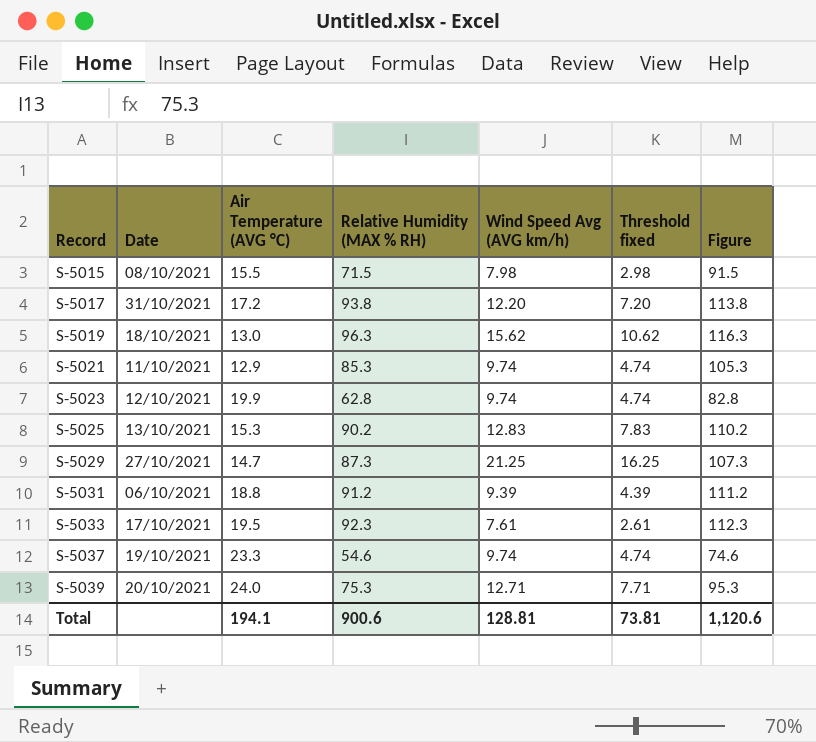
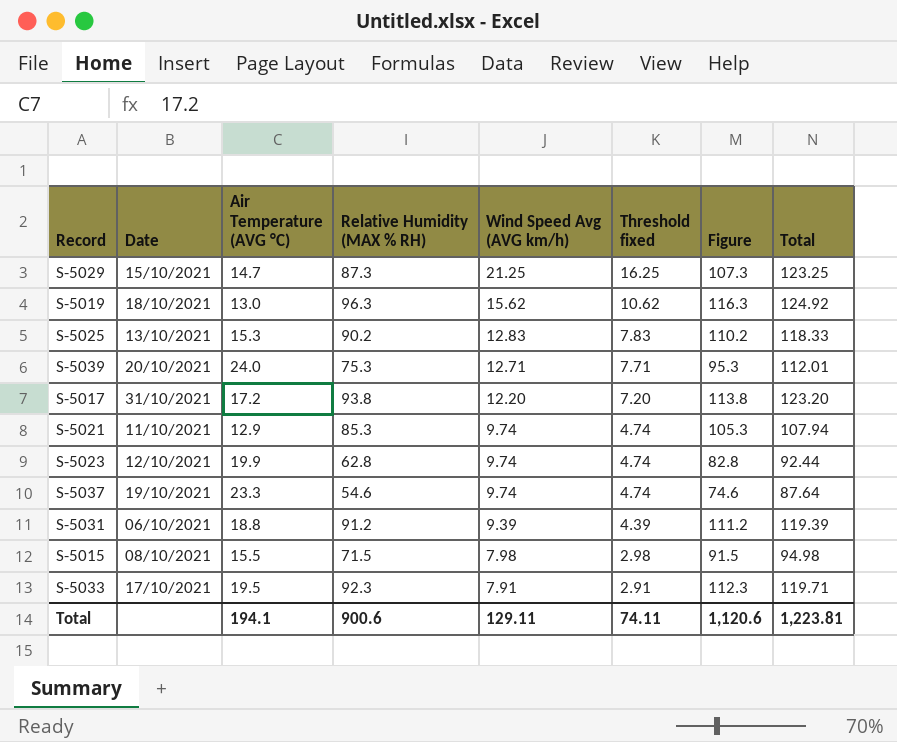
row order: Record ascending -> Wind Speed Avg (AVG km/h) descending
column Total | formula: none -> [Air Temperature (AVG °C)] + [Relative Humidity (MAX % RH)] + [Wind Speed Avg (AVG km/h)]
S-5029 | Date: 27/10/2021 -> 15/10/2021
S-5033 | Wind Speed Avg (AVG km/h): 7.61 -> 7.91
S-5033 | Threshold fixed: 2.61 -> 2.91
Total | Wind Speed Avg (AVG km/h): 128.81 -> 129.11
Total | Threshold fixed: 73.81 -> 74.11

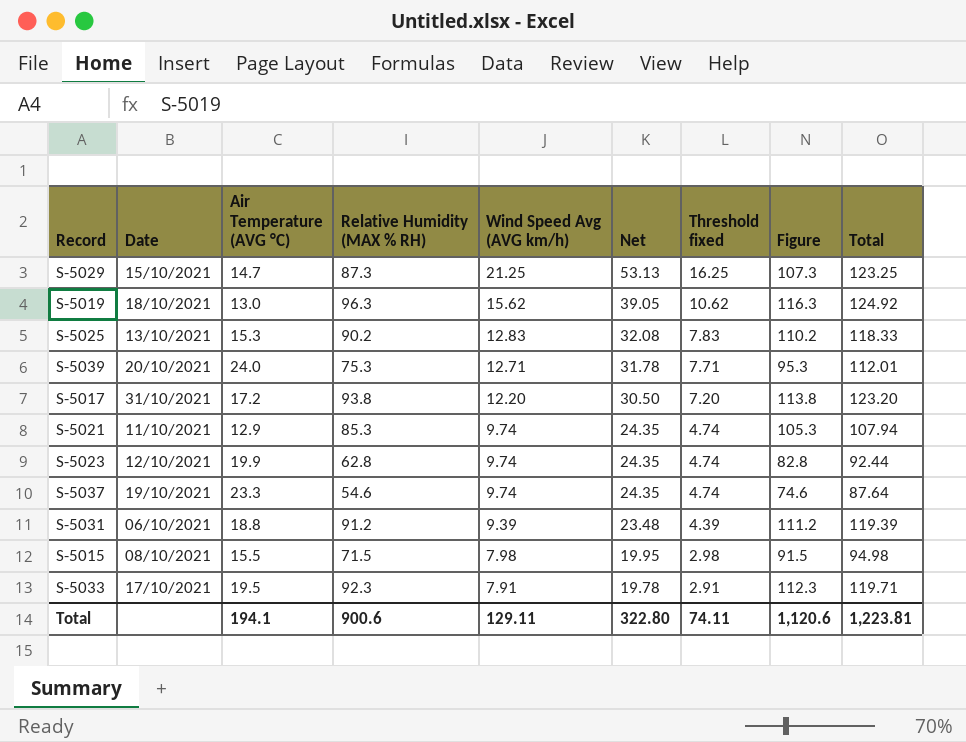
column Net | formula: none -> [Wind Speed Avg (AVG km/h)] * 2.5

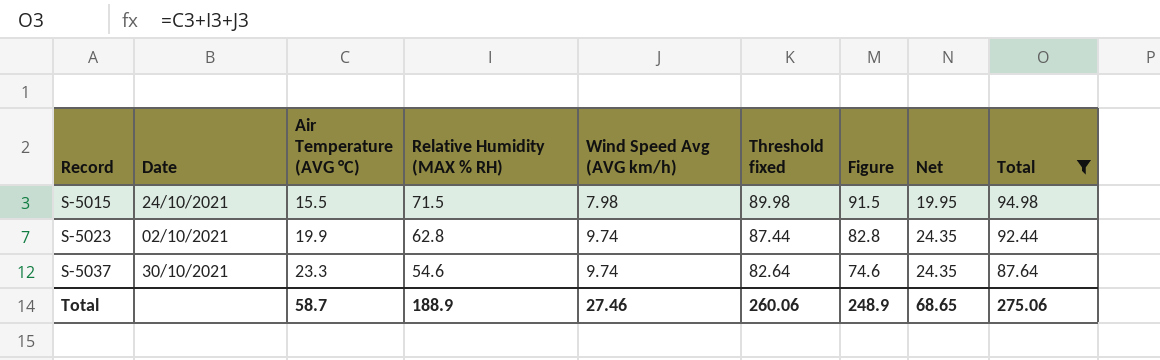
filter: none -> Total <= 94.98
row order: Wind Speed Avg (AVG km/h) descending -> Record ascending
column Threshold fixed | formula: [Wind Speed Avg (AVG km/h)] - 5 -> [Total] - 5
column Net | position: 6 -> 8
S-5015 | Date: 08/10/2021 -> 24/10/2021
S-5023 | Date: 12/10/2021 -> 02/10/2021
S-5037 | Date: 19/10/2021 -> 30/10/2021
Total | Air Temperature (AVG °C): 194.1 -> 58.7
Total | Relative Humidity (MAX % RH): 900.6 -> 188.9
Total | Wind Speed Avg (AVG km/h): 129.11 -> 27.46
Total | Threshold fixed: 74.11 -> 260.06
Total | Figure: 1,120.6 -> 248.9
Total | Net: 322.80 -> 68.65
Total | Total: 1,223.81 -> 275.06

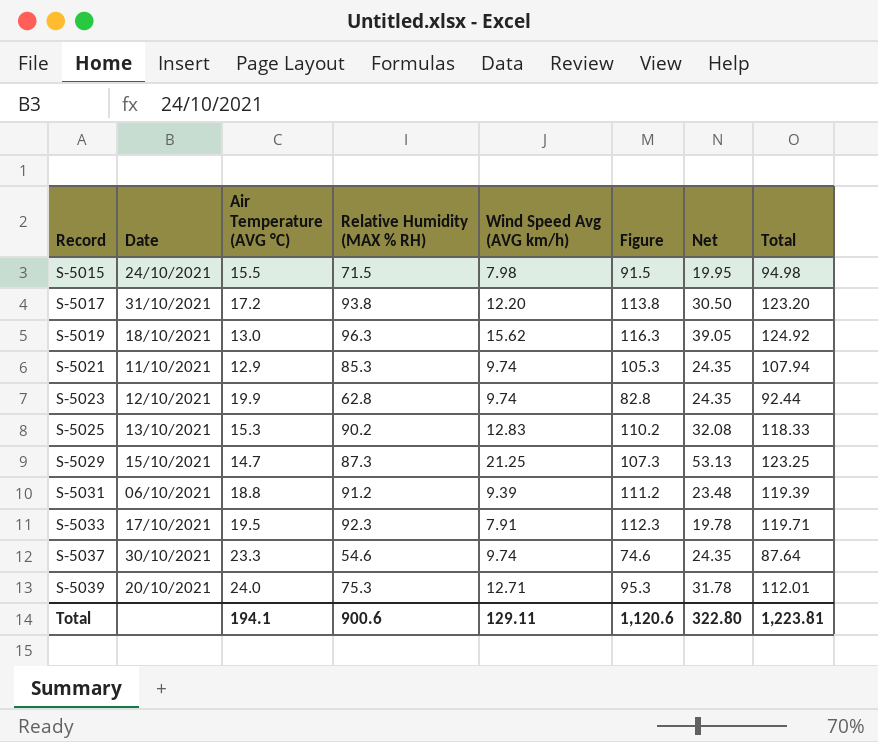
filter: Total <= 94.98 -> none
column Threshold fixed | formula: [Total] - 5 -> none
S-5023 | Date: 02/10/2021 -> 12/10/2021
Total | Air Temperature (AVG °C): 58.7 -> 194.1
Total | Relative Humidity (MAX % RH): 188.9 -> 900.6
Total | Wind Speed Avg (AVG km/h): 27.46 -> 129.11
Total | Figure: 248.9 -> 1,120.6
Total | Net: 68.65 -> 322.80
Total | Total: 275.06 -> 1,223.81

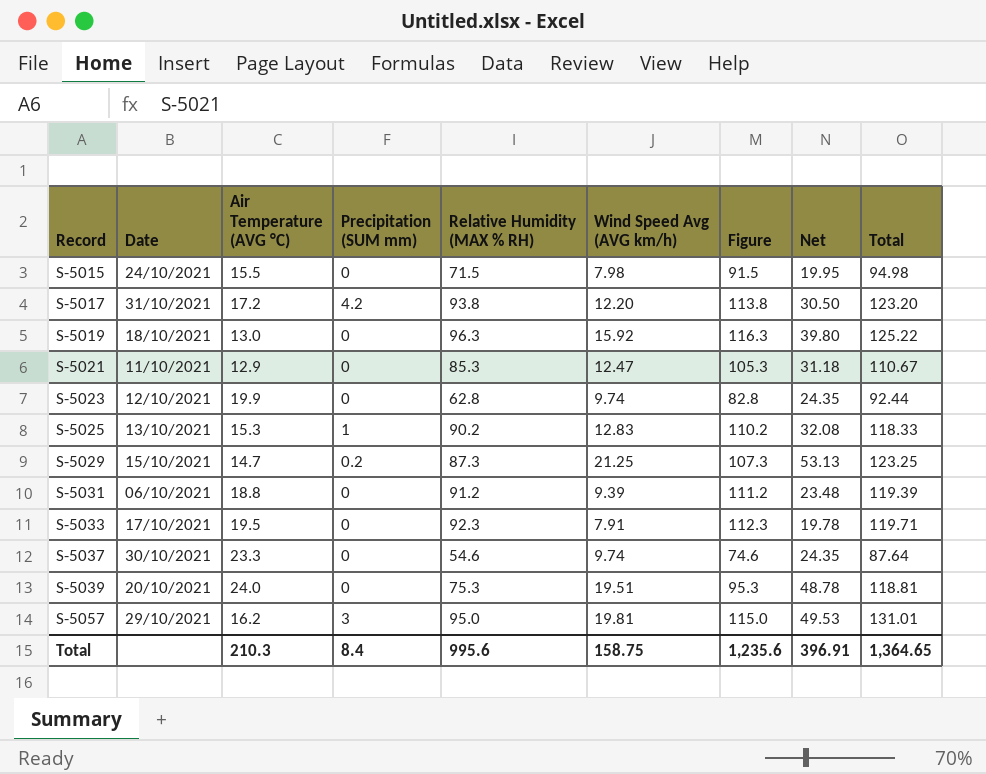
column Precipitation (SUM mm) | position: none -> 4
S-5019 | Wind Speed Avg (AVG km/h): 15.62 -> 15.92
S-5019 | Net: 39.05 -> 39.80
S-5019 | Total: 124.92 -> 125.22
S-5021 | Wind Speed Avg (AVG km/h): 9.74 -> 12.47
S-5021 | Net: 24.35 -> 31.18
S-5021 | Total: 107.94 -> 110.67
S-5039 | Wind Speed Avg (AVG km/h): 12.71 -> 19.51
S-5039 | Net: 31.78 -> 48.78
S-5039 | Total: 112.01 -> 118.81
row S-5057: none -> 29/10/2021 | 16.2 | 3 | 95.0 | 19.81 | 115.0 | 49.53 | 131.01
Total | Air Temperature (AVG °C): 194.1 -> 210.3
Total | Relative Humidity (MAX % RH): 900.6 -> 995.6
Total | Wind Speed Avg (AVG km/h): 129.11 -> 158.75
Total | Figure: 1,120.6 -> 1,235.6
Total | Net: 322.80 -> 396.91
Total | Total: 1,223.81 -> 1,364.65

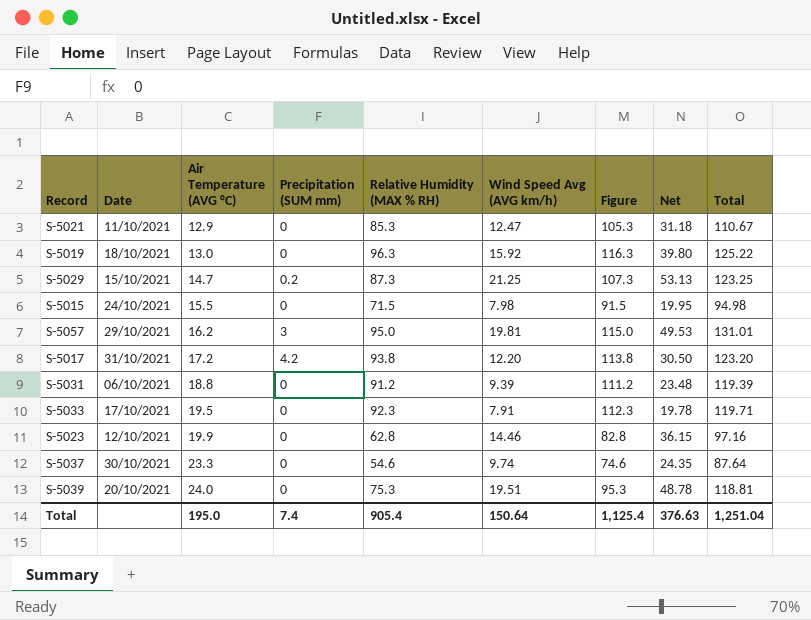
row order: Record ascending -> Air Temperature (AVG °C) ascending
row S-5025: 13/10/2021 | 15.3 | 1 | 90.2 | 12.83 | 110.2 | 32.08 | 118.33 -> none
S-5023 | Wind Speed Avg (AVG km/h): 9.74 -> 14.46
S-5023 | Net: 24.35 -> 36.15
S-5023 | Total: 92.44 -> 97.16
Total | Air Temperature (AVG °C): 210.3 -> 195.0
Total | Precipitation (SUM mm): 8.4 -> 7.4
Total | Relative Humidity (MAX % RH): 995.6 -> 905.4
Total | Wind Speed Avg (AVG km/h): 158.75 -> 150.64
Total | Figure: 1,235.6 -> 1,125.4
Total | Net: 396.91 -> 376.63
Total | Total: 1,364.65 -> 1,251.04

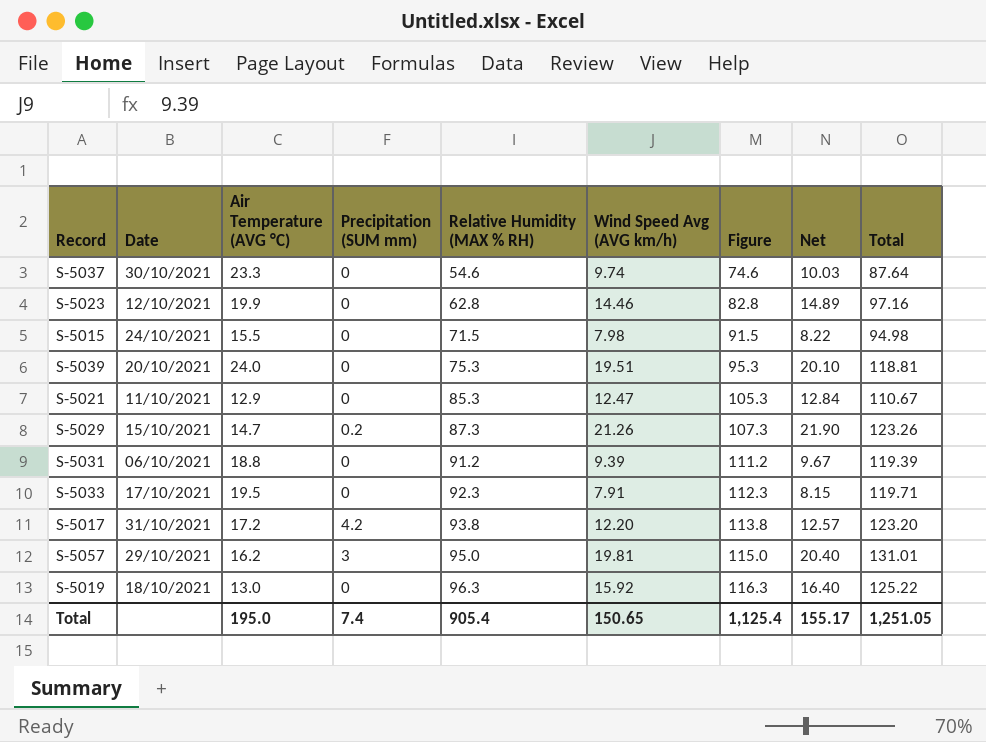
row order: Air Temperature (AVG °C) ascending -> Relative Humidity (MAX % RH) ascending
column Net | formula: [Wind Speed Avg (AVG km/h)] * 2.5 -> [Wind Speed Avg (AVG km/h)] * 1.03
S-5029 | Wind Speed Avg (AVG km/h): 21.25 -> 21.26
S-5029 | Total: 123.25 -> 123.26
Total | Wind Speed Avg (AVG km/h): 150.64 -> 150.65
Total | Net: 376.63 -> 155.17
Total | Total: 1,251.04 -> 1,251.05

